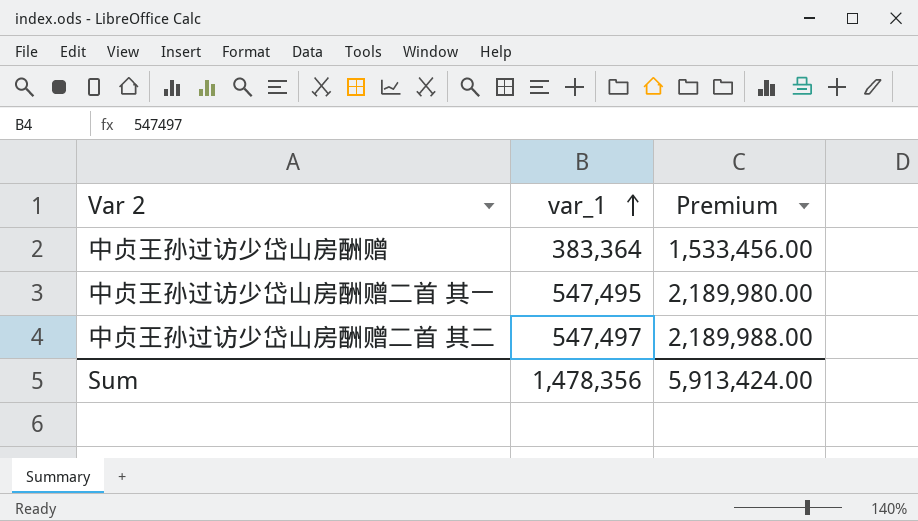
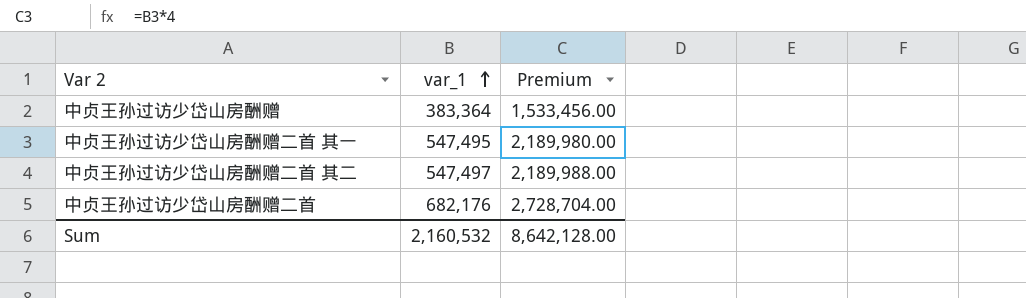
row 中贞王孙过访少岱山房酬赠二首: none -> 682,176 | 2,728,704.00
Sum | var_1: 1,478,356 -> 2,160,532
Sum | Premium: 5,913,424.00 -> 8,642,128.00

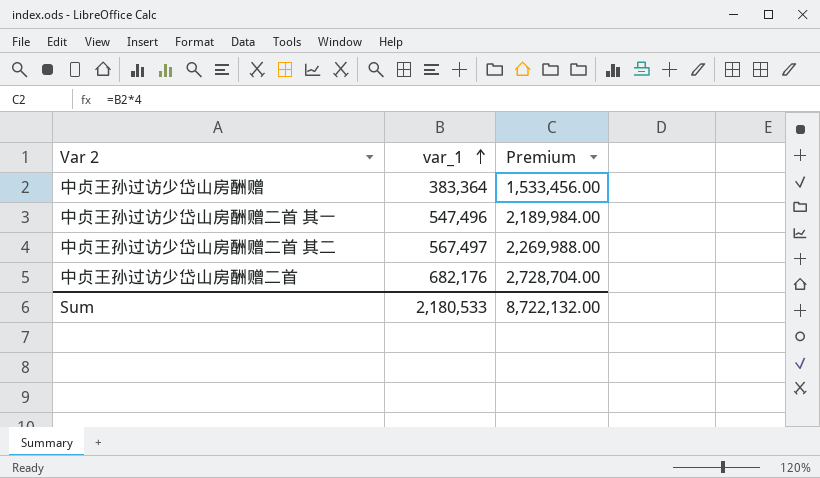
中贞王孙过访少岱山房酬赠二首 其一 | var_1: 547,495 -> 547,496
中贞王孙过访少岱山房酬赠二首 其一 | Premium: 2,189,980.00 -> 2,189,984.00
中贞王孙过访少岱山房酬赠二首 其二 | var_1: 547,497 -> 567,497
中贞王孙过访少岱山房酬赠二首 其二 | Premium: 2,189,988.00 -> 2,269,988.00
Sum | var_1: 2,160,532 -> 2,180,533
Sum | Premium: 8,642,128.00 -> 8,722,132.00

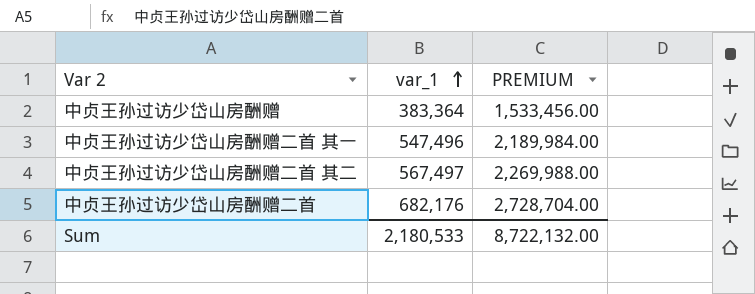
column name: Premium -> PREMIUM

